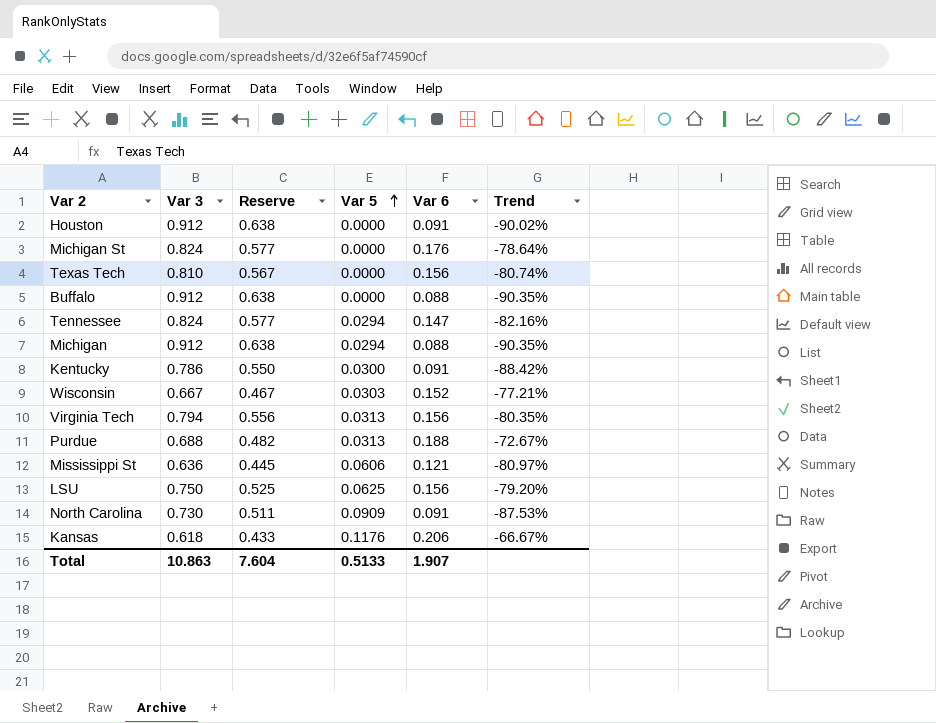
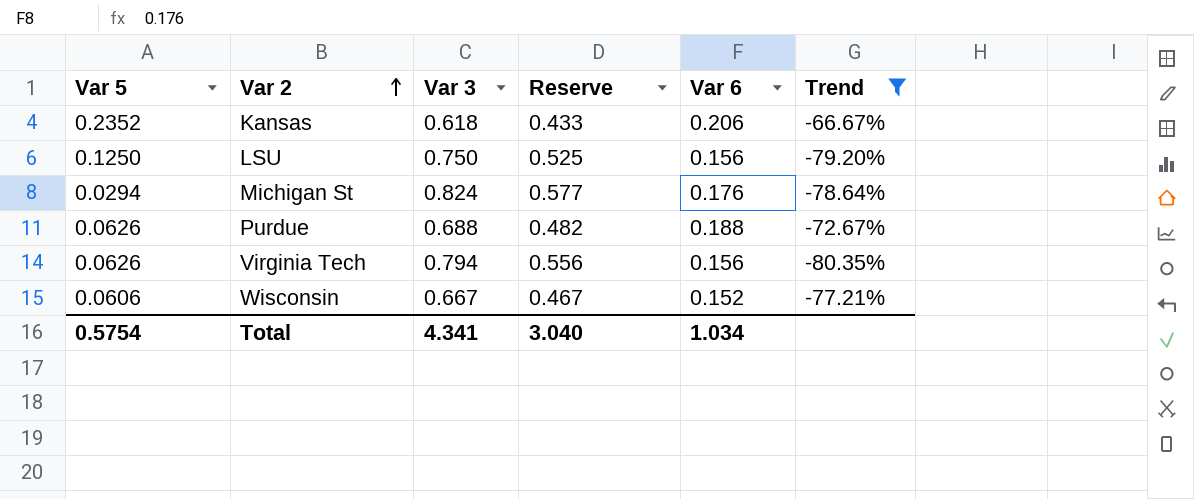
filter: none -> Trend >= -80.35%
row order: Var 5 ascending -> Var 2 ascending
column Var 5 | position: 4 -> 1
Kansas | Var 5: 0.1176 -> 0.2352
LSU | Var 5: 0.0625 -> 0.1250
Michigan St | Var 5: 0.0000 -> 0.0294
Purdue | Var 5: 0.0313 -> 0.0626
Virginia Tech | Var 5: 0.0313 -> 0.0626
Wisconsin | Var 5: 0.0303 -> 0.0606
Total | Var 5: 0.5133 -> 0.5754
Total | Var 3: 10.863 -> 4.341
Total | Reserve: 7.604 -> 3.040
Total | Var 6: 1.907 -> 1.034

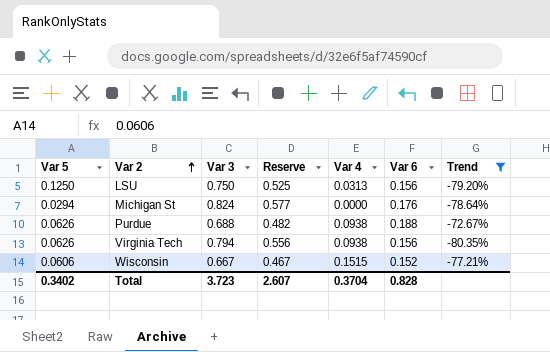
column Var 4 | position: none -> 5
row Kansas: 0.2352 | 0.618 | 0.433 | 0.206 | -66.67% -> none
Total | Var 5: 0.5754 -> 0.3402
Total | Var 3: 4.341 -> 3.723
Total | Reserve: 3.040 -> 2.607
Total | Var 6: 1.034 -> 0.828

